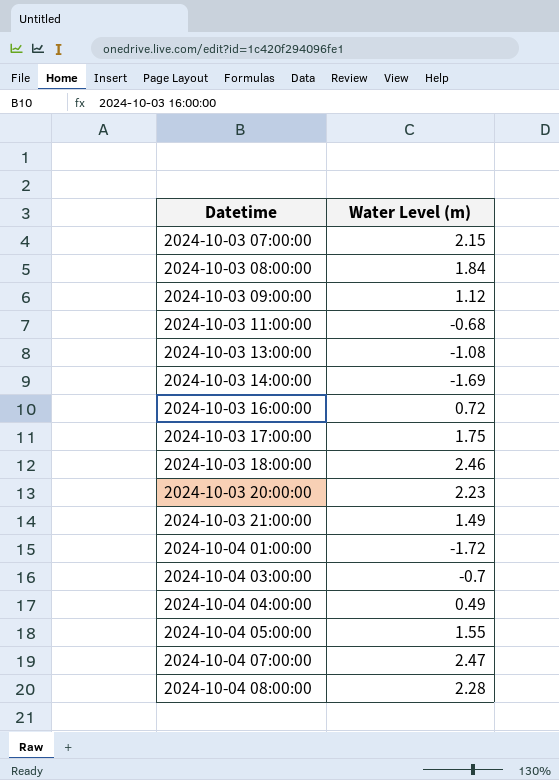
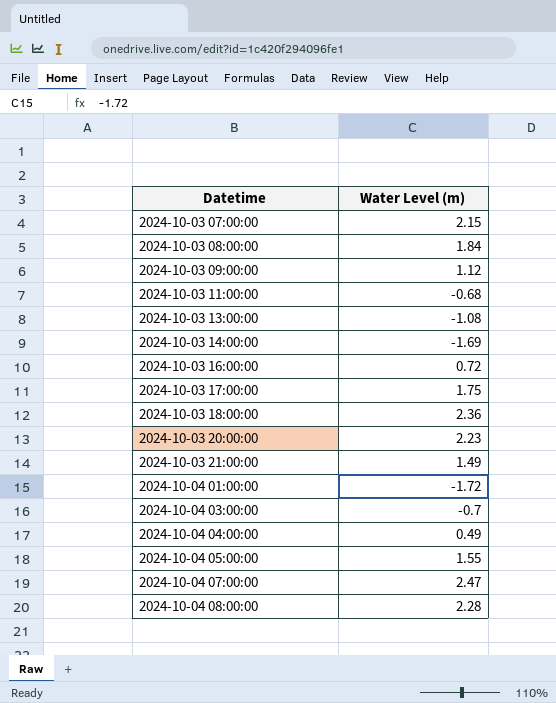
2024-10-03 18:00:00 | Water Level (m): 2.46 -> 2.36

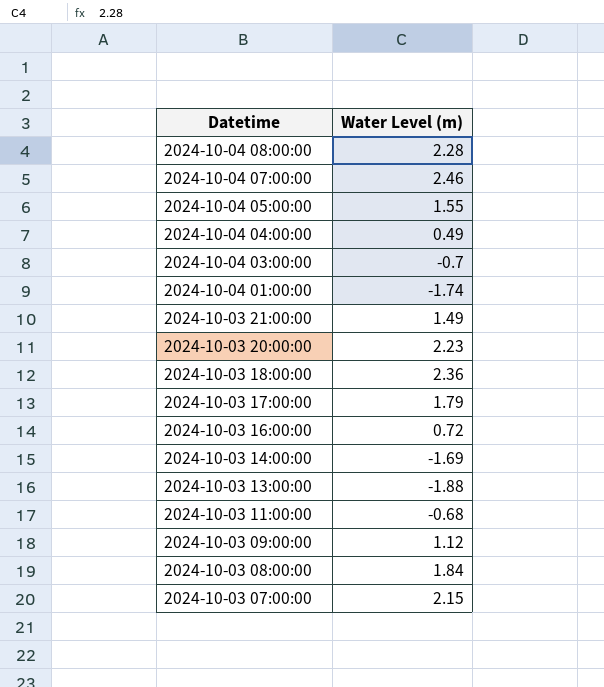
row order: Datetime ascending -> Datetime descending
2024-10-04 07:00:00 | Water Level (m): 2.47 -> 2.46
2024-10-04 01:00:00 | Water Level (m): -1.72 -> -1.74
2024-10-03 17:00:00 | Water Level (m): 1.75 -> 1.79
2024-10-03 13:00:00 | Water Level (m): -1.08 -> -1.88

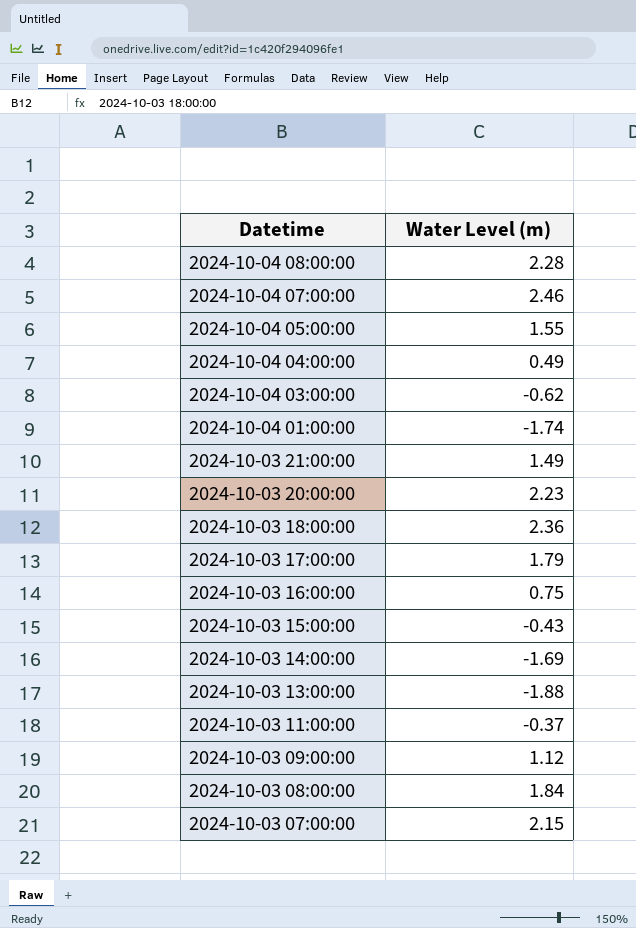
2024-10-04 03:00:00 | Water Level (m): -0.7 -> -0.62
2024-10-03 16:00:00 | Water Level (m): 0.72 -> 0.75
row 2024-10-03 15:00:00: none -> -0.43
2024-10-03 11:00:00 | Water Level (m): -0.68 -> -0.37

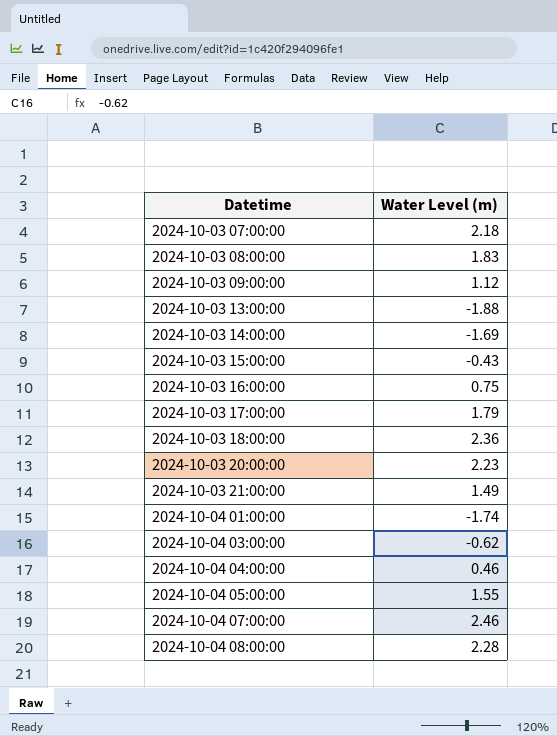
row order: Datetime descending -> Datetime ascending
row 2024-10-03 11:00:00: -0.37 -> none
2024-10-03 07:00:00 | Water Level (m): 2.15 -> 2.18
2024-10-03 08:00:00 | Water Level (m): 1.84 -> 1.83
2024-10-04 04:00:00 | Water Level (m): 0.49 -> 0.46

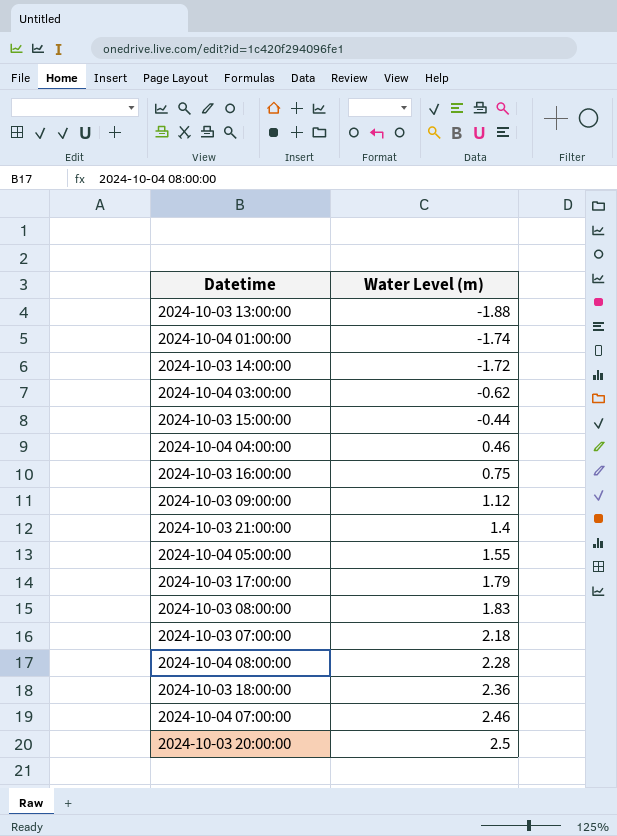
row order: Datetime ascending -> Water Level (m) ascending
2024-10-03 14:00:00 | Water Level (m): -1.69 -> -1.72
2024-10-03 15:00:00 | Water Level (m): -0.43 -> -0.44
2024-10-03 21:00:00 | Water Level (m): 1.49 -> 1.4
2024-10-03 20:00:00 | Water Level (m): 2.23 -> 2.5

